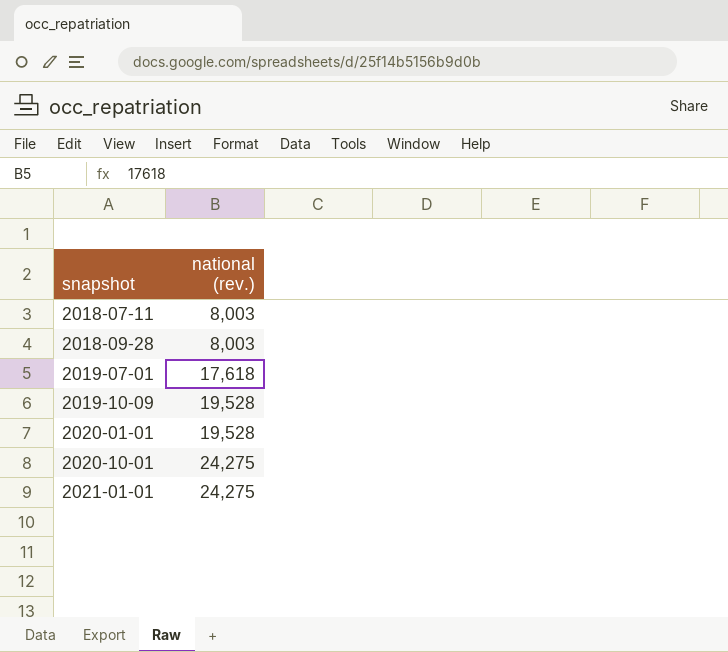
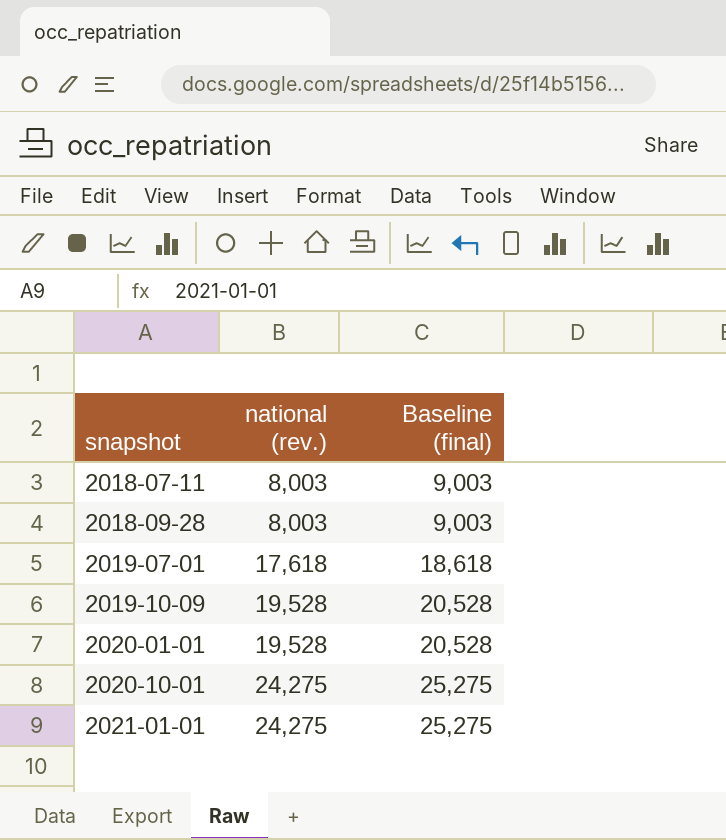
column Baseline (final) | formula: none -> [national (rev.)] + 1000

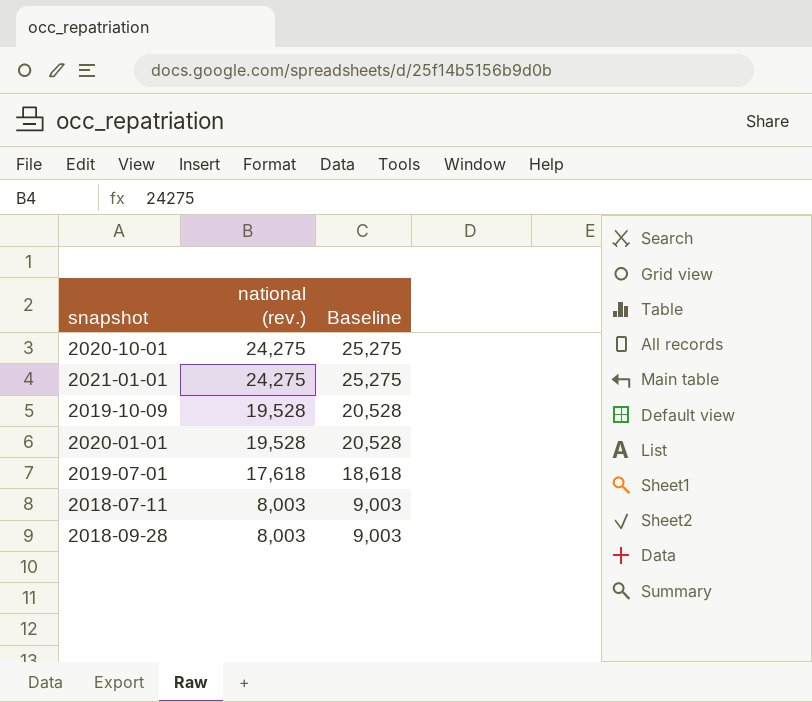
row order: snapshot ascending -> national (rev.) descending
column name: Baseline (final) -> Baseline

